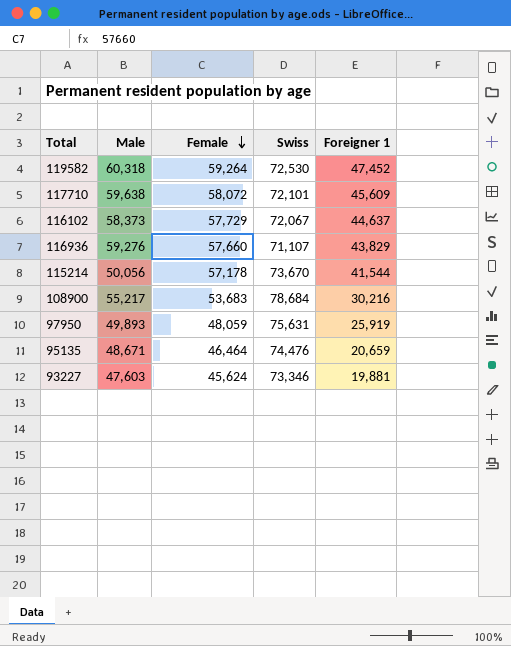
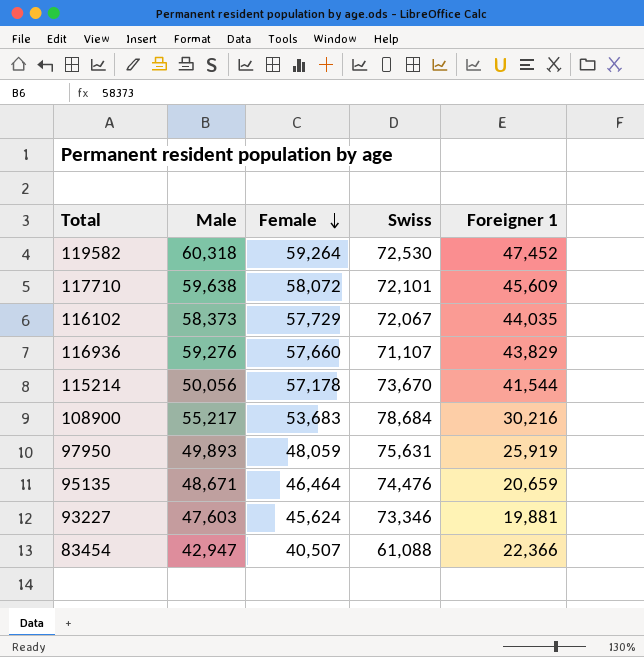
116102 | Foreigner 1: 44,637 -> 44,035
row 83454: none -> 42,947 | 40,507 | 61,088 | 22,366

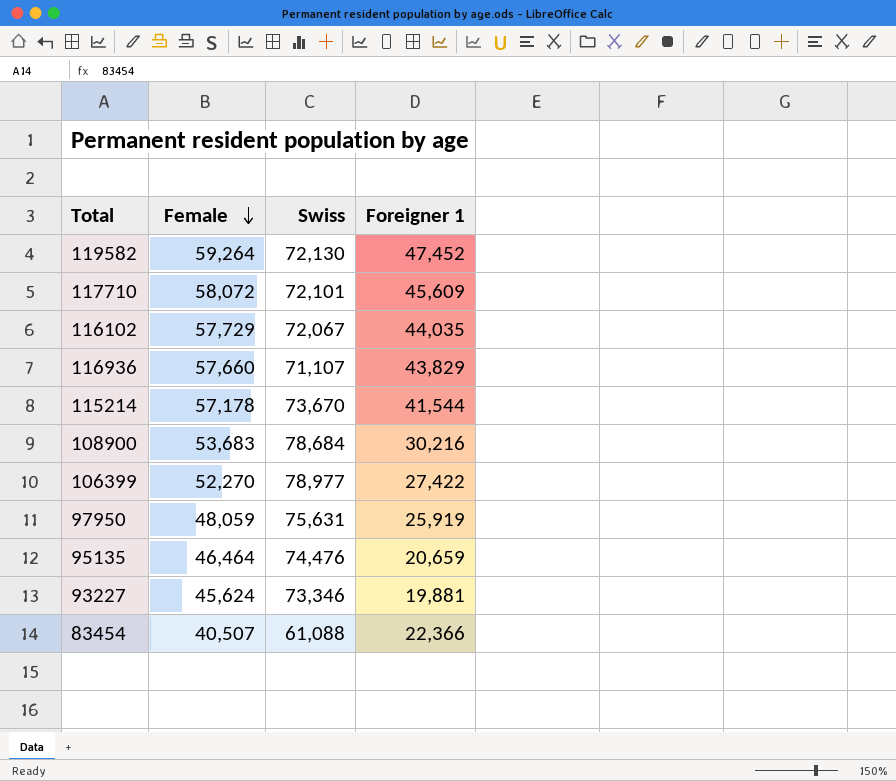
column Male | position: 2 -> none
119582 | Swiss: 72,530 -> 72,130
row 106399: none -> 52,270 | 78,977 | 27,422

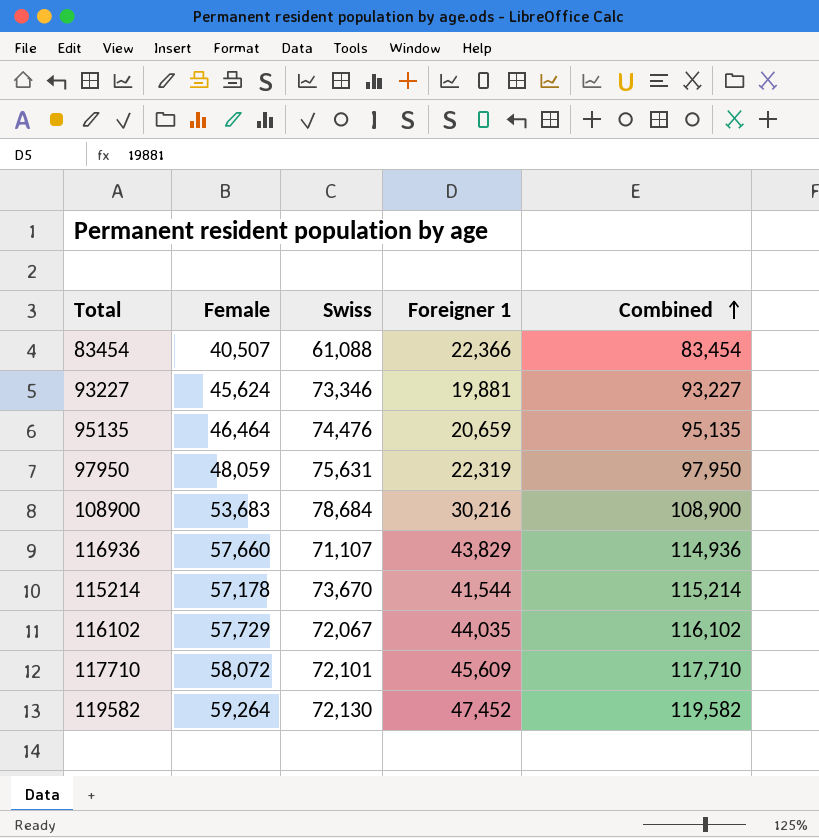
row order: Female descending -> Combined ascending
column Combined | formula: none -> [Swiss] + [Foreigner 1]
row 106399: 52,270 | 78,977 | 27,422 -> none
97950 | Foreigner 1: 25,919 -> 22,319

